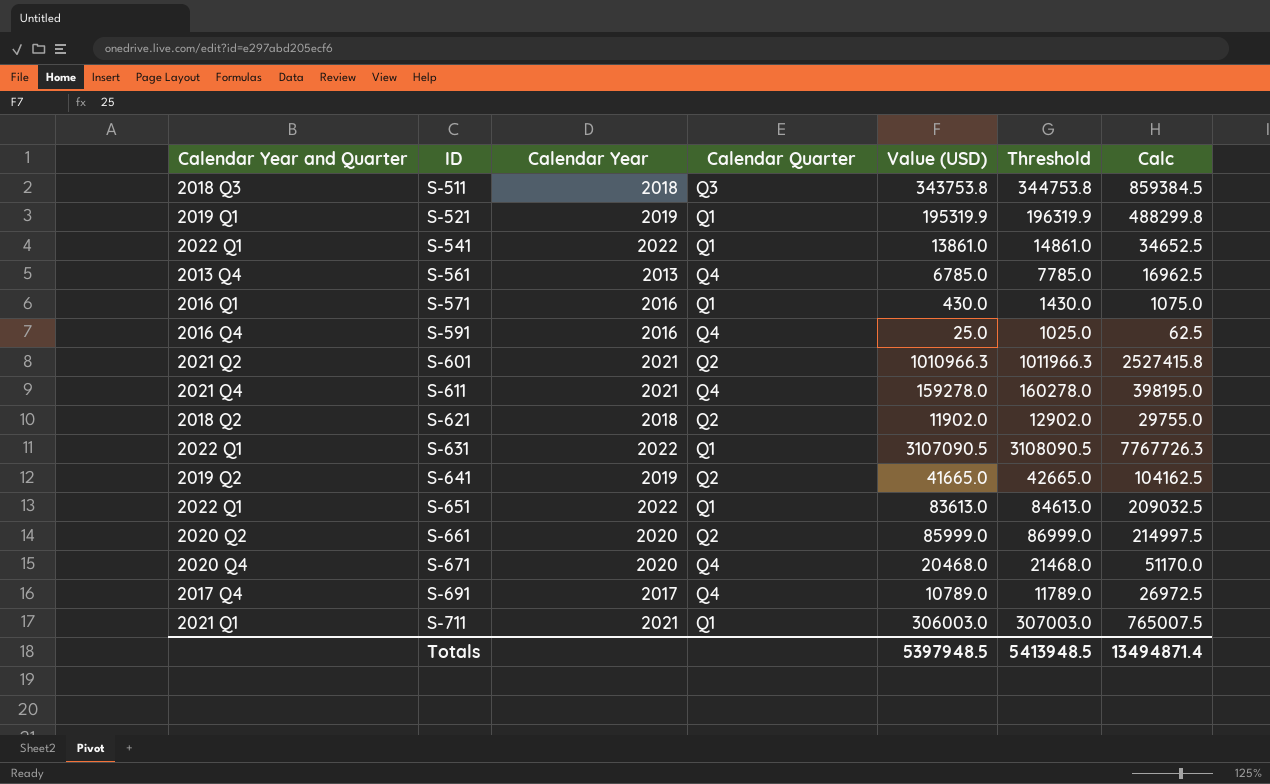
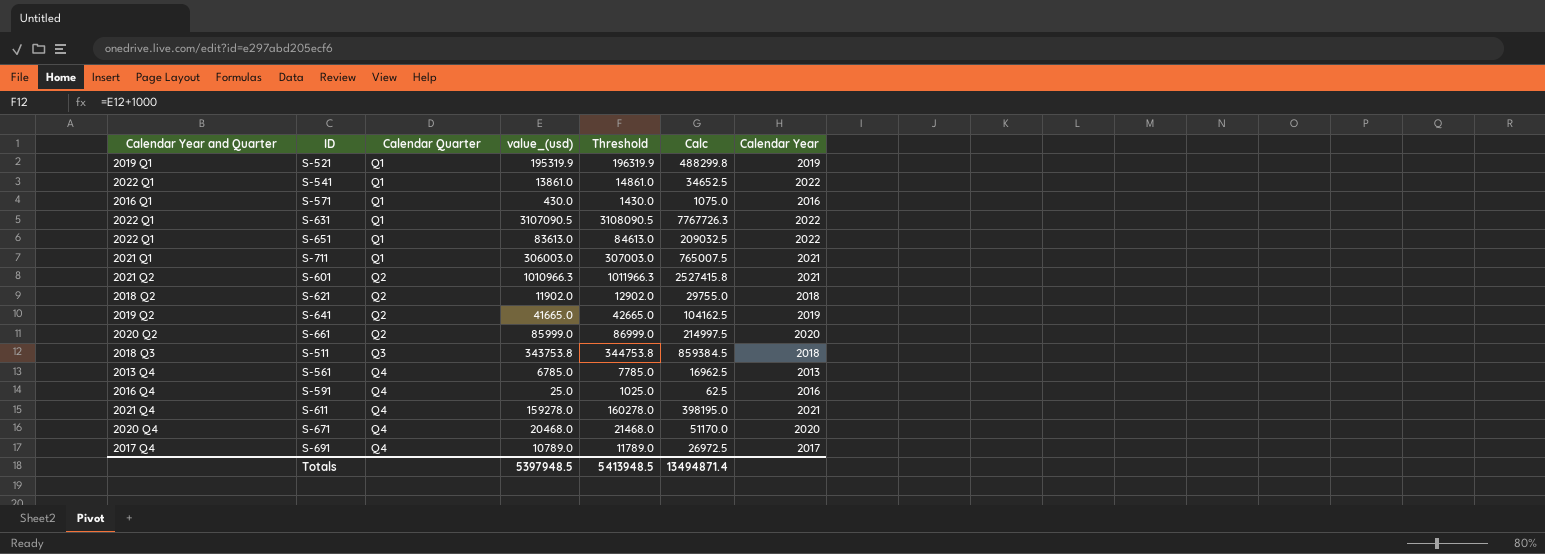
row order: ID ascending -> Calendar Quarter ascending
column name: Value (USD) -> value_(usd)
column Calendar Year | position: 3 -> 7

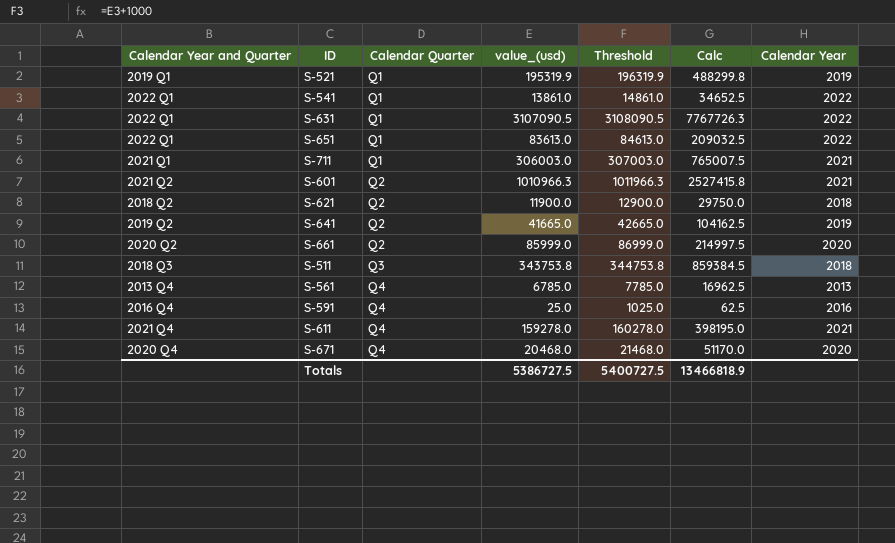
row S-571: 2016 Q1 | Q1 | 430.0 | 1430.0 | 1075.0 | 2016 -> none
row S-691: 2017 Q4 | Q4 | 10789.0 | 11789.0 | 26972.5 | 2017 -> none
S-621 | value_(usd): 11902.0 -> 11900.0
S-621 | Threshold: 12902.0 -> 12900.0
S-621 | Calc: 29755.0 -> 29750.0
Totals | value_(usd): 5397948.5 -> 5386727.5
Totals | Threshold: 5413948.5 -> 5400727.5
Totals | Calc: 13494871.4 -> 13466818.9

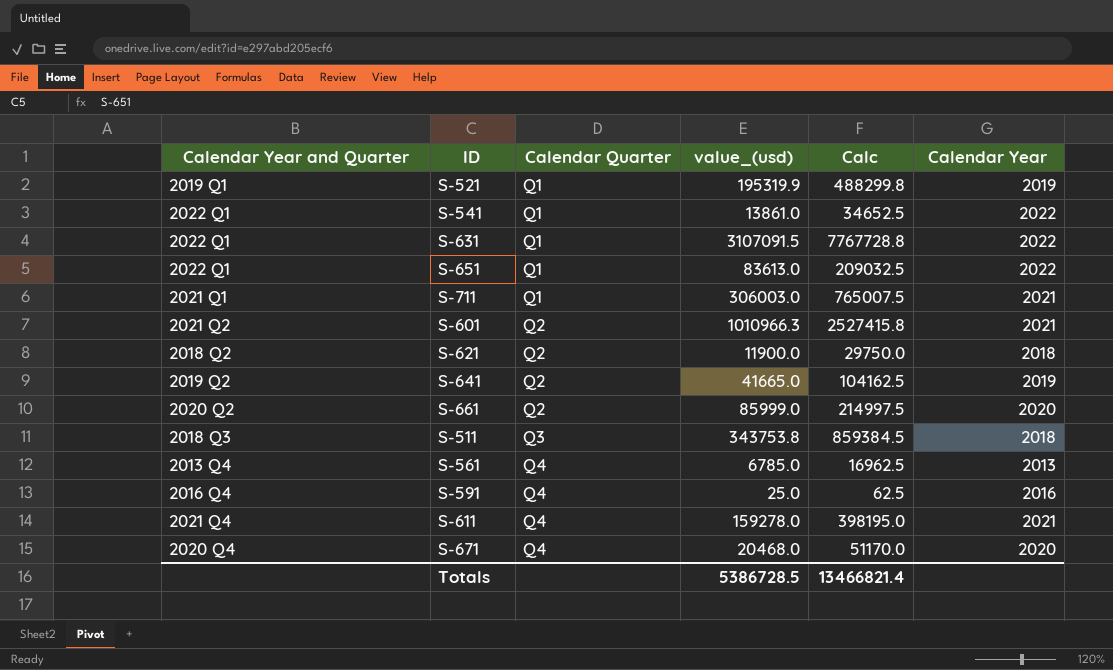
column Threshold | formula: [value_(usd)] + 1000 -> none
S-631 | value_(usd): 3107090.5 -> 3107091.5
S-631 | Calc: 7767726.3 -> 7767728.8
Totals | value_(usd): 5386727.5 -> 5386728.5
Totals | Calc: 13466818.9 -> 13466821.4

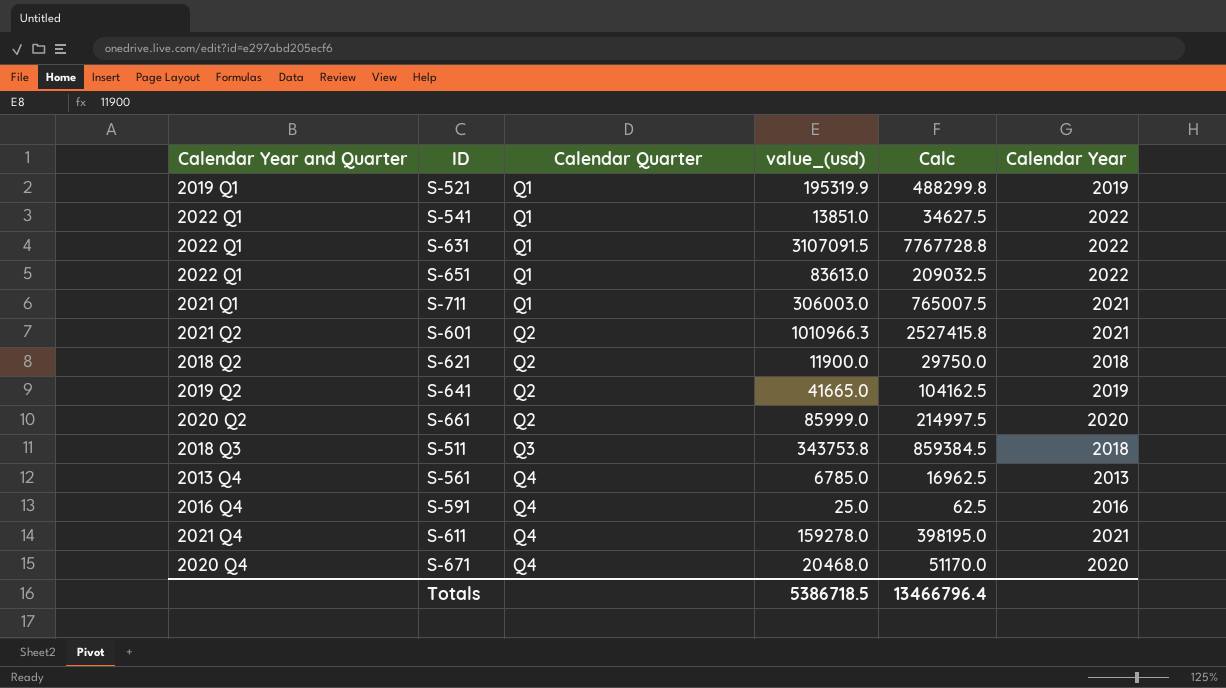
S-541 | value_(usd): 13861.0 -> 13851.0
S-541 | Calc: 34652.5 -> 34627.5
Totals | value_(usd): 5386728.5 -> 5386718.5
Totals | Calc: 13466821.4 -> 13466796.4

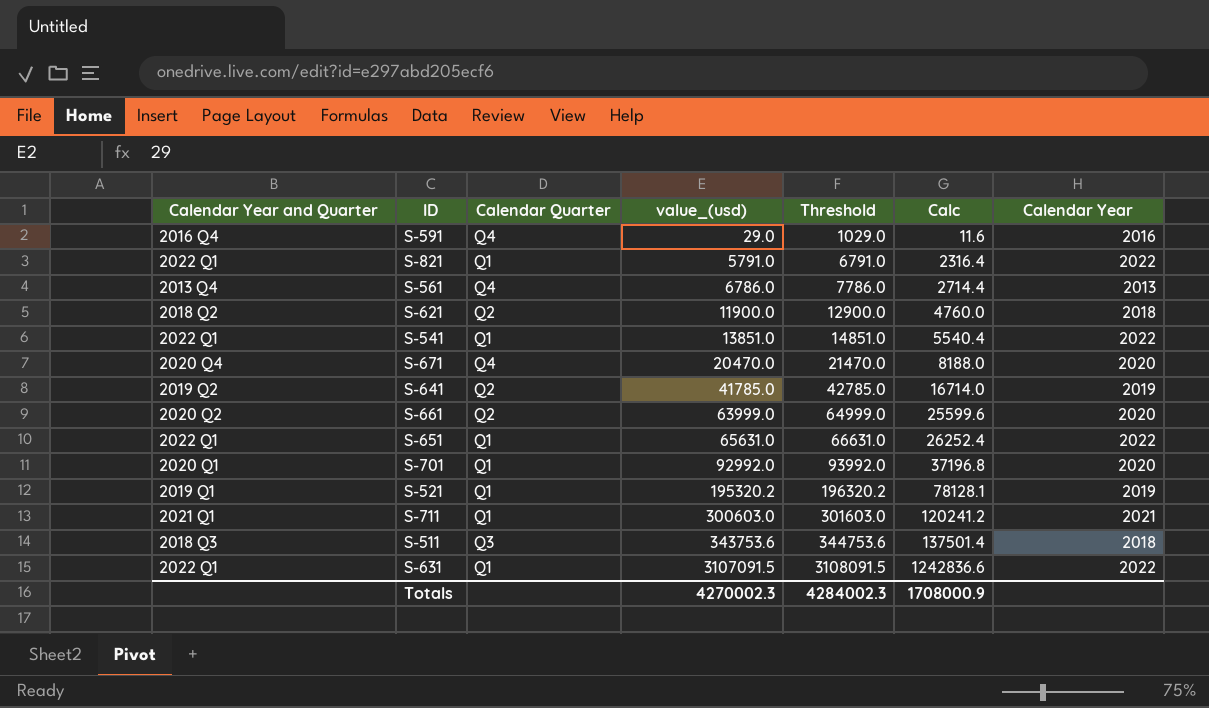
row order: Calendar Quarter ascending -> value_(usd) ascending
column Threshold | formula: none -> [value_(usd)] + 1000
column Calc | formula: [value_(usd)] * 2.5 -> [value_(usd)] * 0.4
row S-601: 2021 Q2 | Q2 | 1010966.3 | 2527415.8 | 2021 -> none
row S-611: 2021 Q4 | Q4 | 159278.0 | 398195.0 | 2021 -> none
S-591 | value_(usd): 25.0 -> 29.0
row S-821: none -> 2022 Q1 | Q1 | 5791.0 | 6791.0 | 2316.4 | 2022
S-561 | value_(usd): 6785.0 -> 6786.0
S-671 | value_(usd): 20468.0 -> 20470.0
S-641 | value_(usd): 41665.0 -> 41785.0
S-661 | value_(usd): 85999.0 -> 63999.0
S-651 | value_(usd): 83613.0 -> 65631.0
row S-701: none -> 2020 Q1 | Q1 | 92992.0 | 93992.0 | 37196.8 | 2020
S-521 | value_(usd): 195319.9 -> 195320.2
S-711 | value_(usd): 306003.0 -> 300603.0
S-511 | value_(usd): 343753.8 -> 343753.6
Totals | value_(usd): 5386718.5 -> 4270002.3
Totals | Calc: 13466796.4 -> 1708000.9

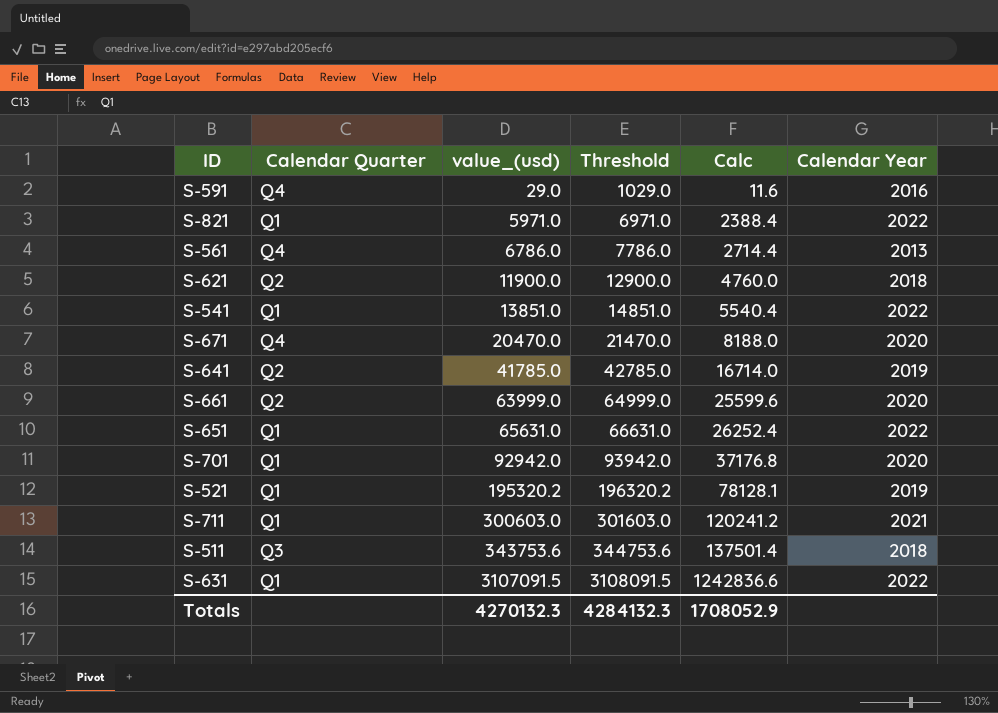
column Calendar Year and Quarter | position: 1 -> none
S-821 | value_(usd): 5791.0 -> 5971.0
S-821 | Threshold: 6791.0 -> 6971.0
S-821 | Calc: 2316.4 -> 2388.4
S-701 | value_(usd): 92992.0 -> 92942.0
S-701 | Threshold: 93992.0 -> 93942.0
S-701 | Calc: 37196.8 -> 37176.8
Totals | value_(usd): 4270002.3 -> 4270132.3
Totals | Threshold: 4284002.3 -> 4284132.3
Totals | Calc: 1708000.9 -> 1708052.9

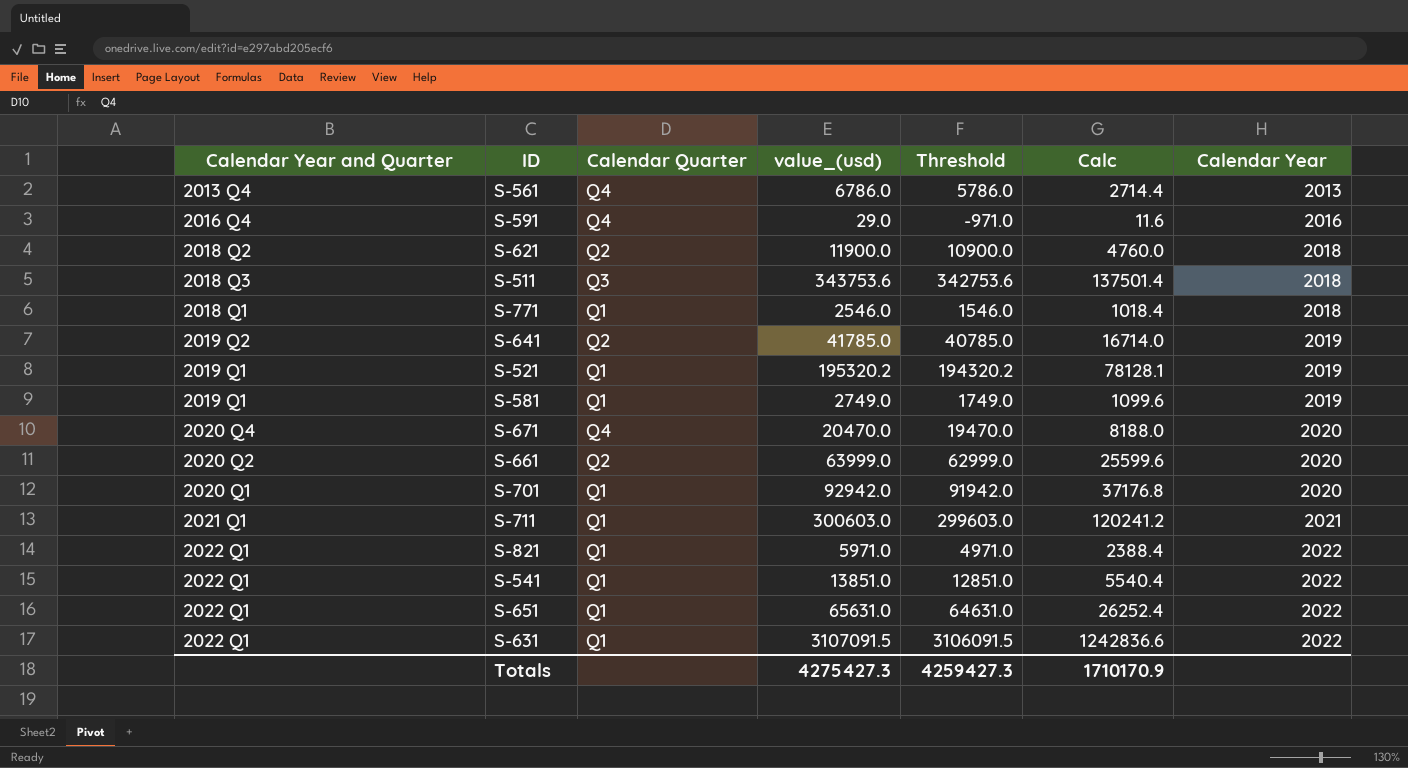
row order: value_(usd) ascending -> Calendar Year ascending
column Calendar Year and Quarter | position: none -> 1
column Threshold | formula: [value_(usd)] + 1000 -> [value_(usd)] - 1000
row S-771: none -> 2018 Q1 | Q1 | 2546.0 | 1546.0 | 1018.4 | 2018
row S-581: none -> 2019 Q1 | Q1 | 2749.0 | 1749.0 | 1099.6 | 2019
Totals | value_(usd): 4270132.3 -> 4275427.3
Totals | Threshold: 4284132.3 -> 4259427.3
Totals | Calc: 1708052.9 -> 1710170.9

